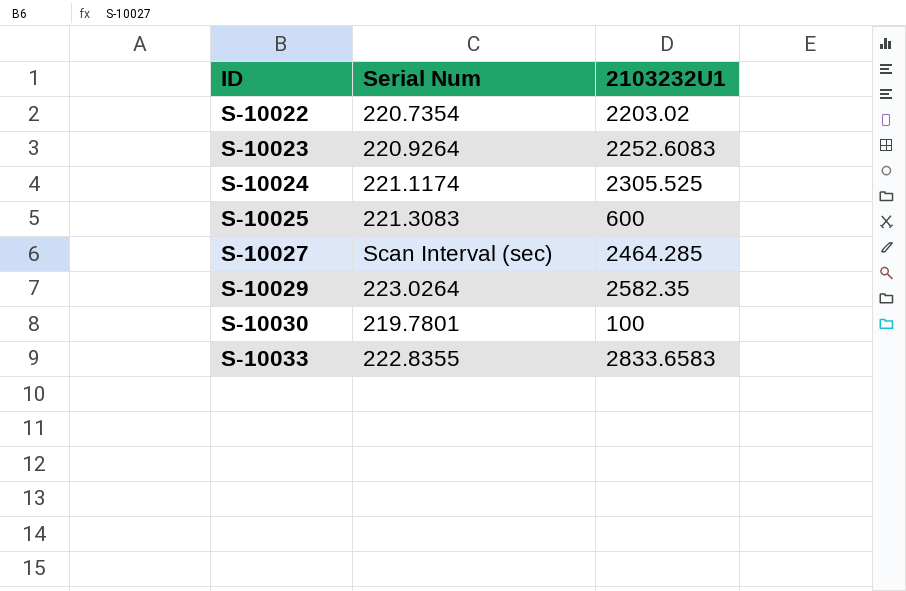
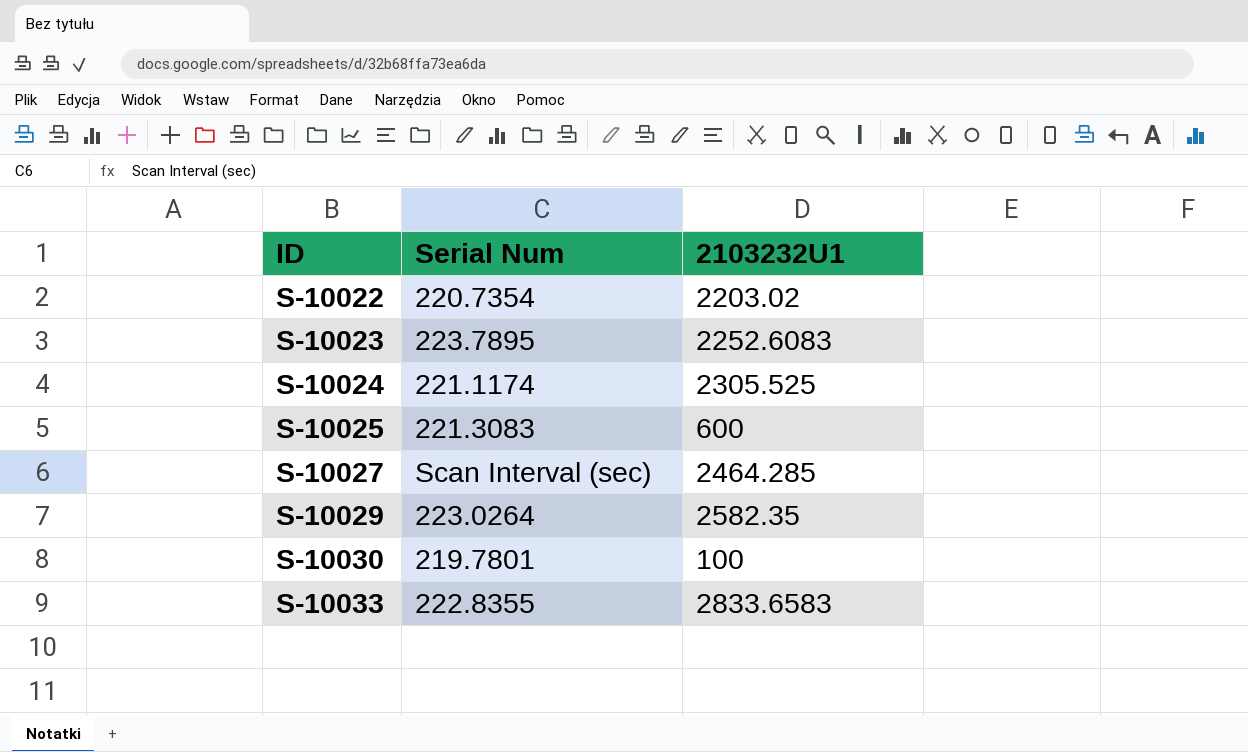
S-10023 | Serial Num: 220.9264 -> 223.7895

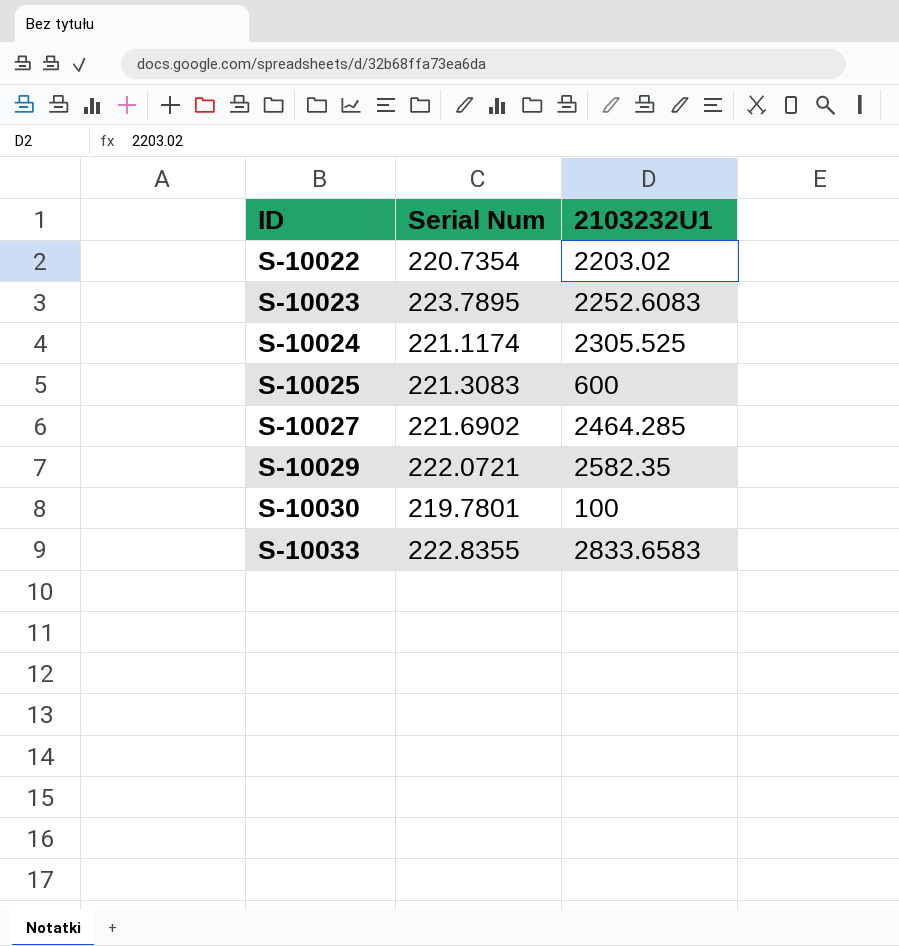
S-10027 | Serial Num: Scan Interval (sec) -> 221.6902
S-10029 | Serial Num: 223.0264 -> 222.0721

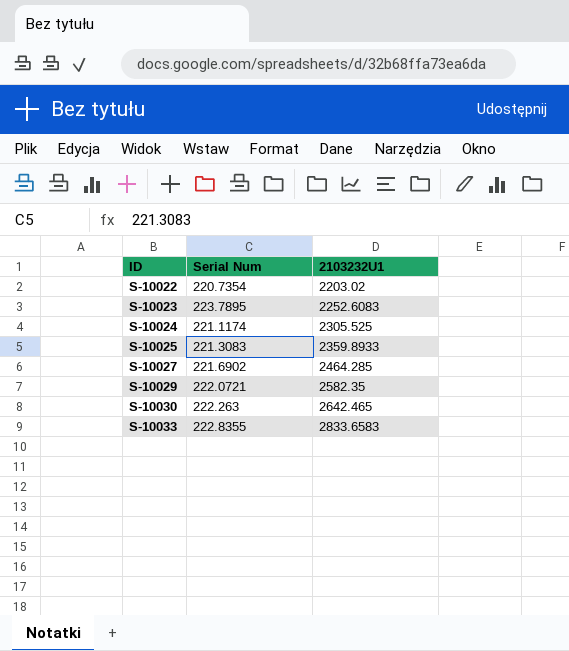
S-10025 | 2103232U1: 600 -> 2359.8933
S-10030 | Serial Num: 219.7801 -> 222.263
S-10030 | 2103232U1: 100 -> 2642.465

